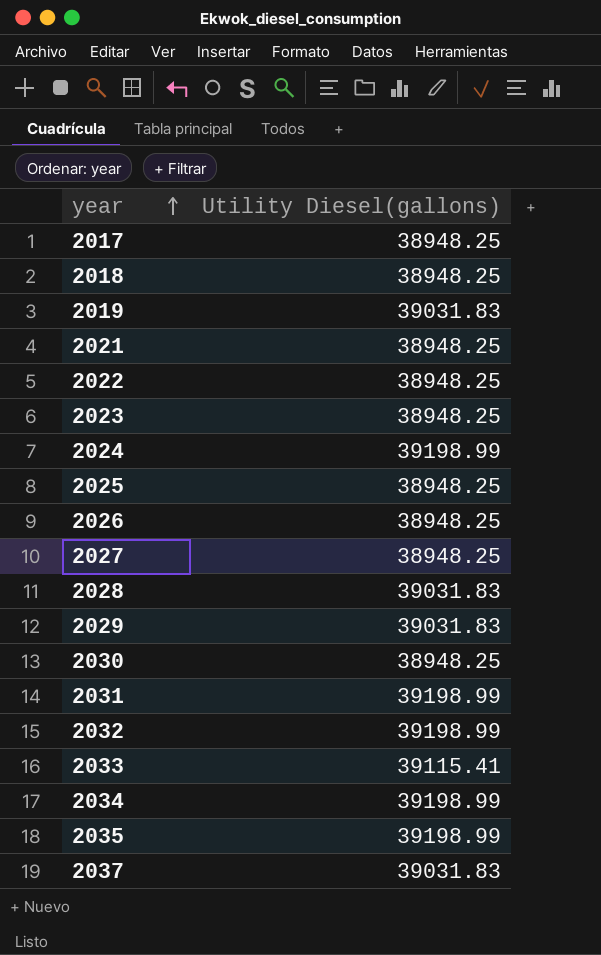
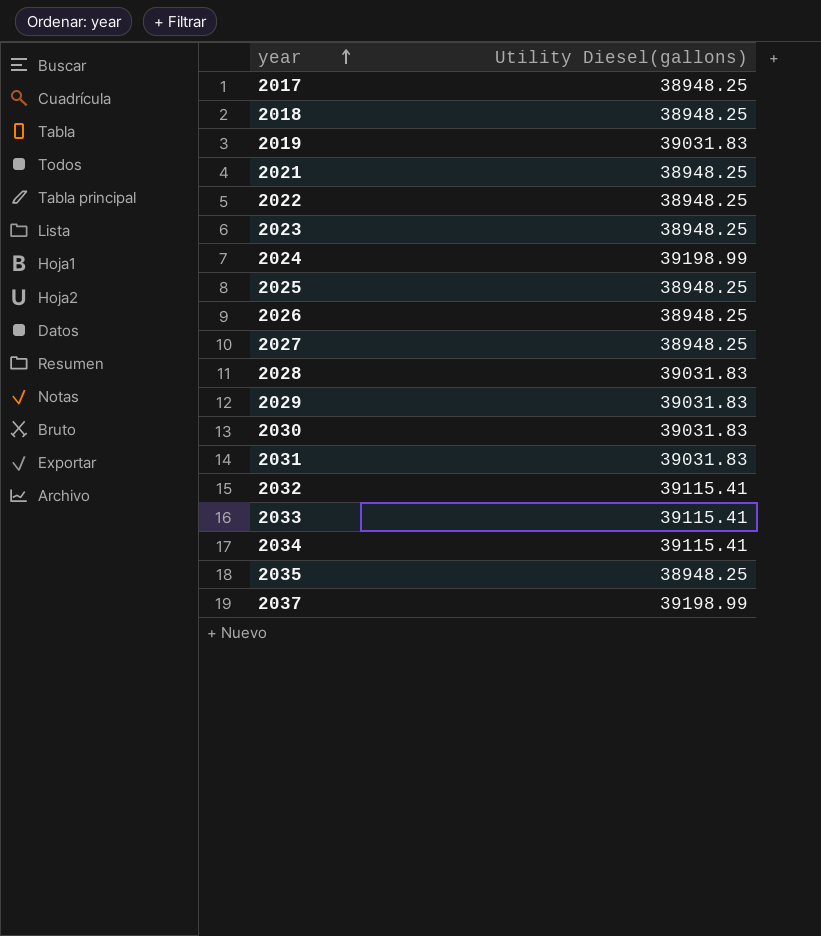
2030 | Utility Diesel(gallons): 38948.25 -> 39031.83
2031 | Utility Diesel(gallons): 39198.99 -> 39031.83
2032 | Utility Diesel(gallons): 39198.99 -> 39115.41
2034 | Utility Diesel(gallons): 39198.99 -> 39115.41
2035 | Utility Diesel(gallons): 39198.99 -> 38948.25
2037 | Utility Diesel(gallons): 39031.83 -> 39198.99

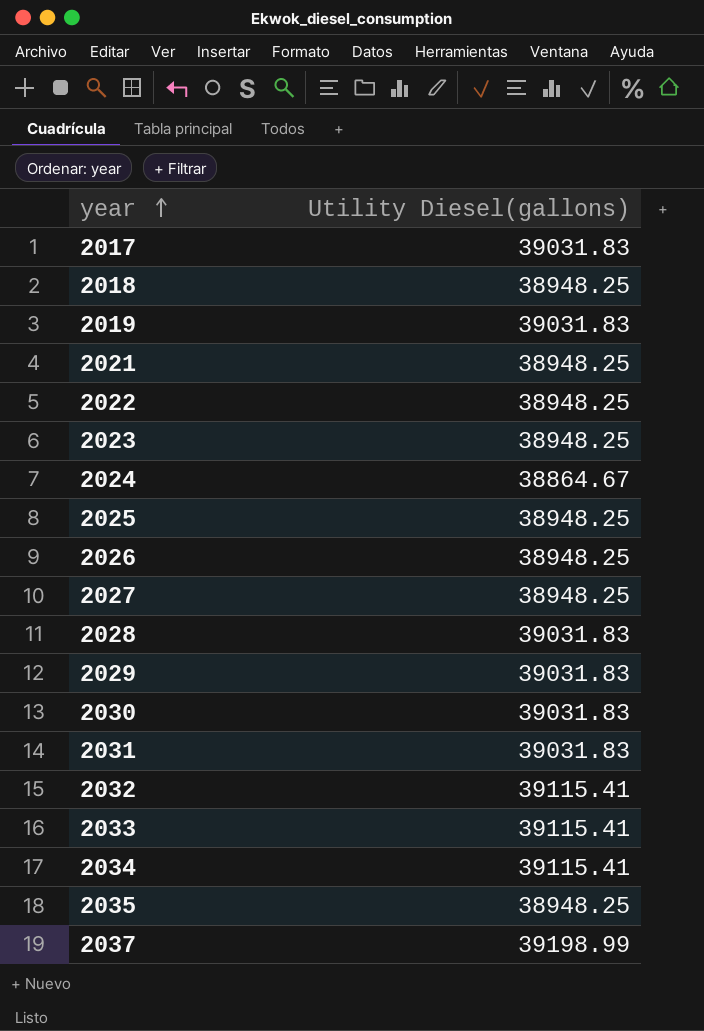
2017 | Utility Diesel(gallons): 38948.25 -> 39031.83
2024 | Utility Diesel(gallons): 39198.99 -> 38864.67

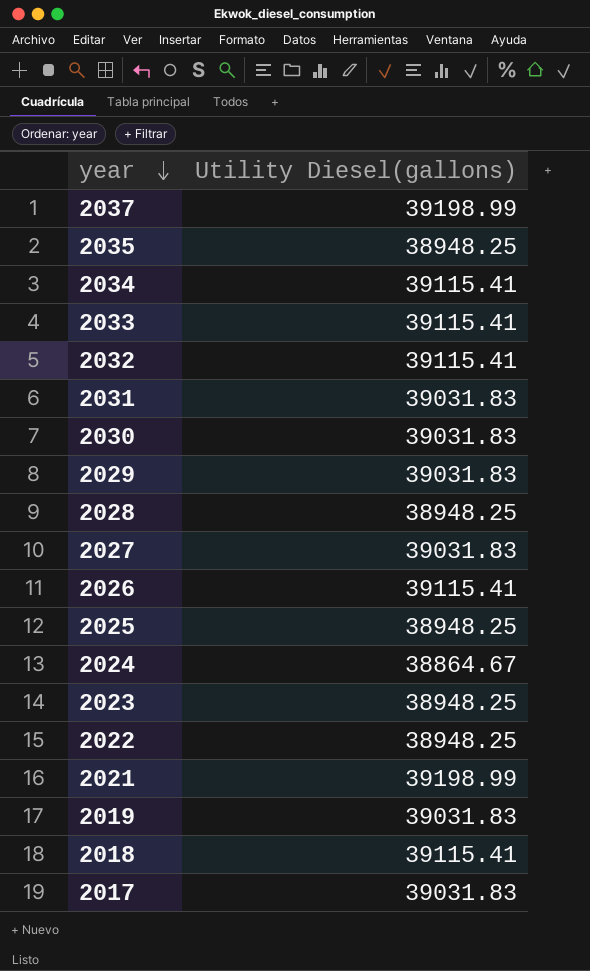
row order: year ascending -> year descending
2028 | Utility Diesel(gallons): 39031.83 -> 38948.25
2027 | Utility Diesel(gallons): 38948.25 -> 39031.83
2026 | Utility Diesel(gallons): 38948.25 -> 39115.41
2021 | Utility Diesel(gallons): 38948.25 -> 39198.99
2018 | Utility Diesel(gallons): 38948.25 -> 39115.41

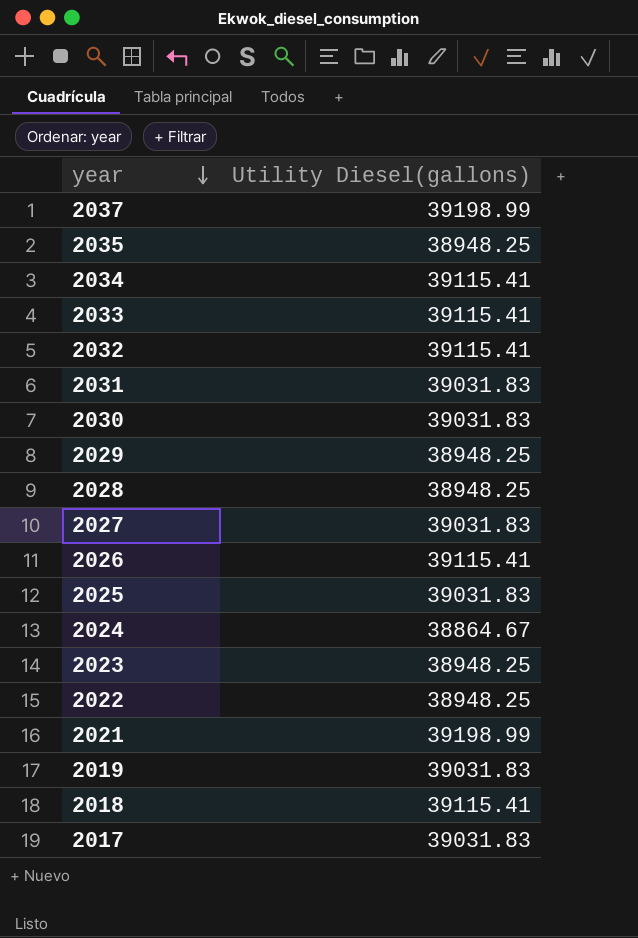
2029 | Utility Diesel(gallons): 39031.83 -> 38948.25
2025 | Utility Diesel(gallons): 38948.25 -> 39031.83

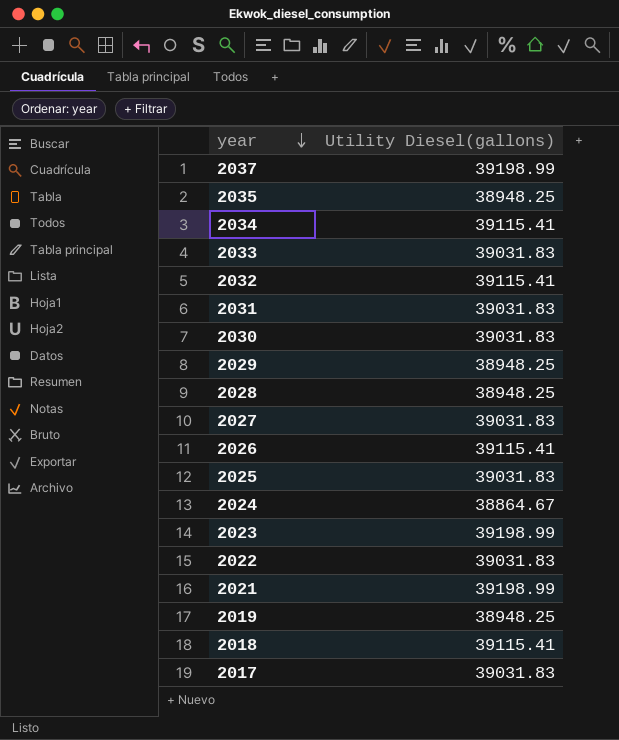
2033 | Utility Diesel(gallons): 39115.41 -> 39031.83
2023 | Utility Diesel(gallons): 38948.25 -> 39198.99
2022 | Utility Diesel(gallons): 38948.25 -> 39031.83
2019 | Utility Diesel(gallons): 39031.83 -> 38948.25

